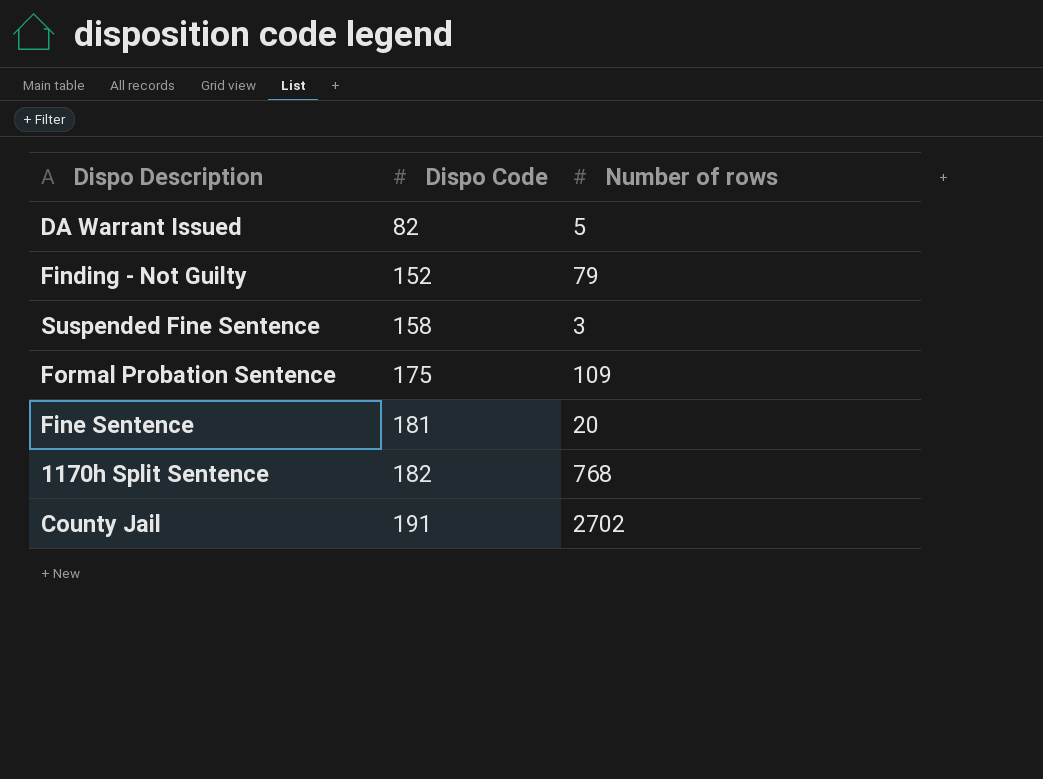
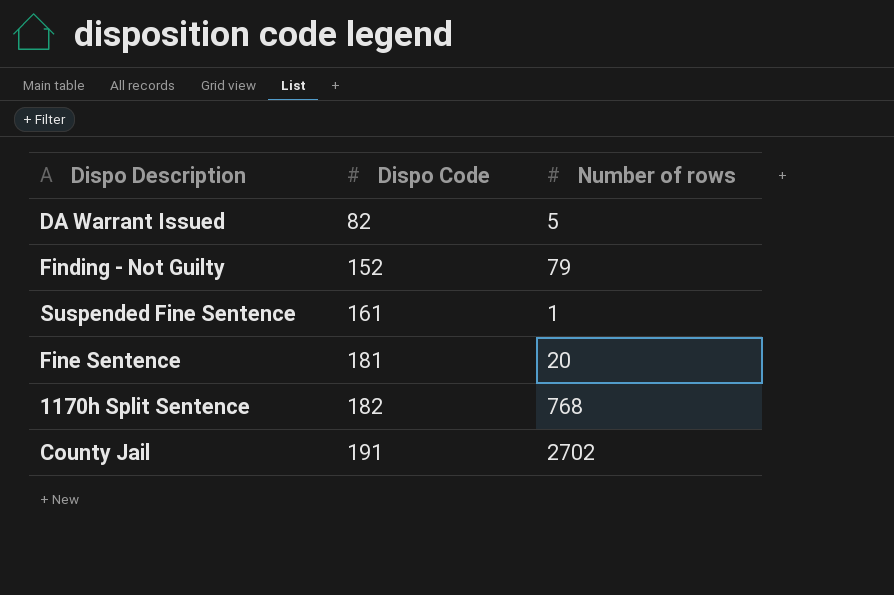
row Formal Probation Sentence: 175 | 109 -> none
Suspended Fine Sentence | Dispo Code: 158 -> 161
Suspended Fine Sentence | Number of rows: 3 -> 1

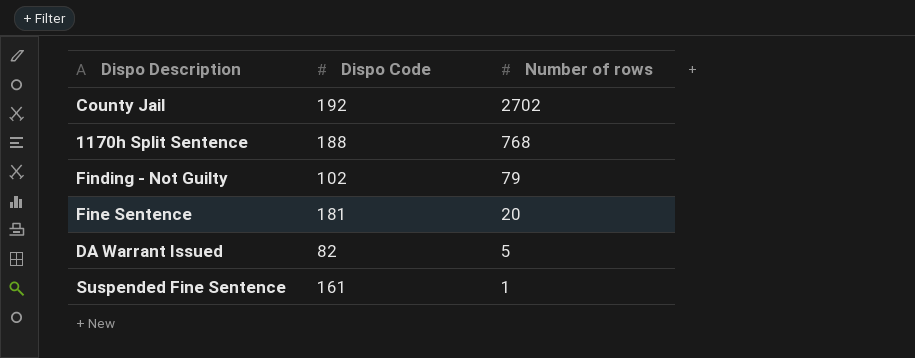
row order: Dispo Code ascending -> Number of rows descending
County Jail | Dispo Code: 191 -> 192
1170h Split Sentence | Dispo Code: 182 -> 188
Finding - Not Guilty | Dispo Code: 152 -> 102

